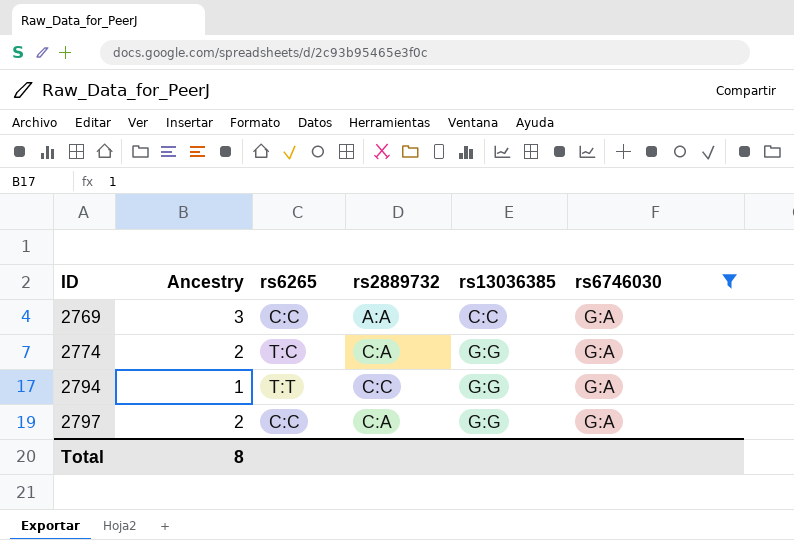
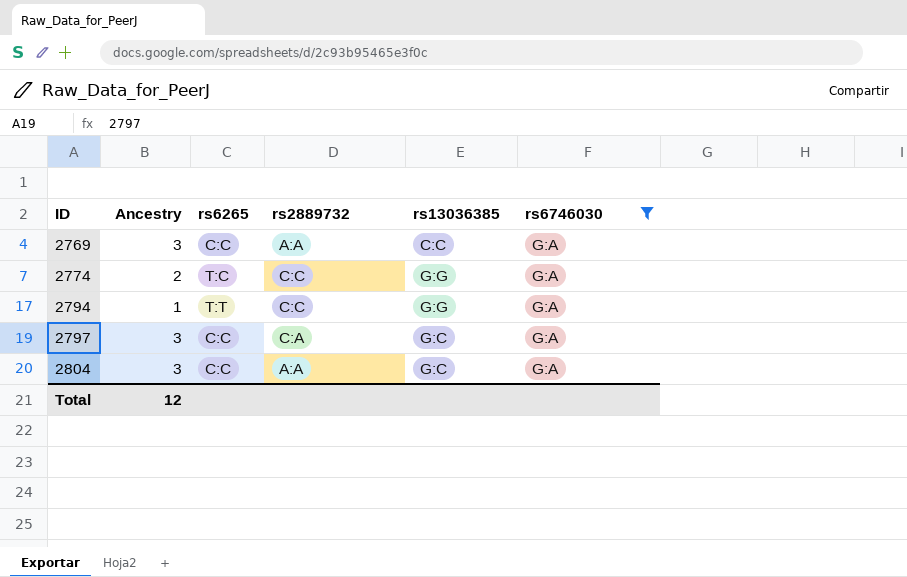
2774 | rs2889732: C:A -> C:C
2797 | Ancestry: 2 -> 3
2797 | rs13036385: G:G -> G:C
row 2804: none -> 3 | C:C | A:A | G:C | G:A
Total | Ancestry: 8 -> 12

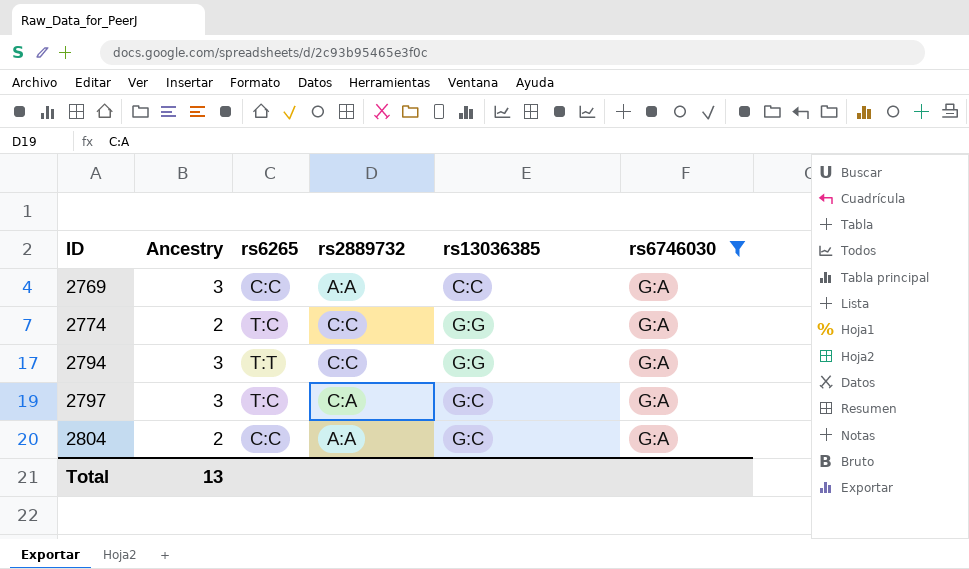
2794 | Ancestry: 1 -> 3
2797 | rs6265: C:C -> T:C
2804 | Ancestry: 3 -> 2
Total | Ancestry: 12 -> 13

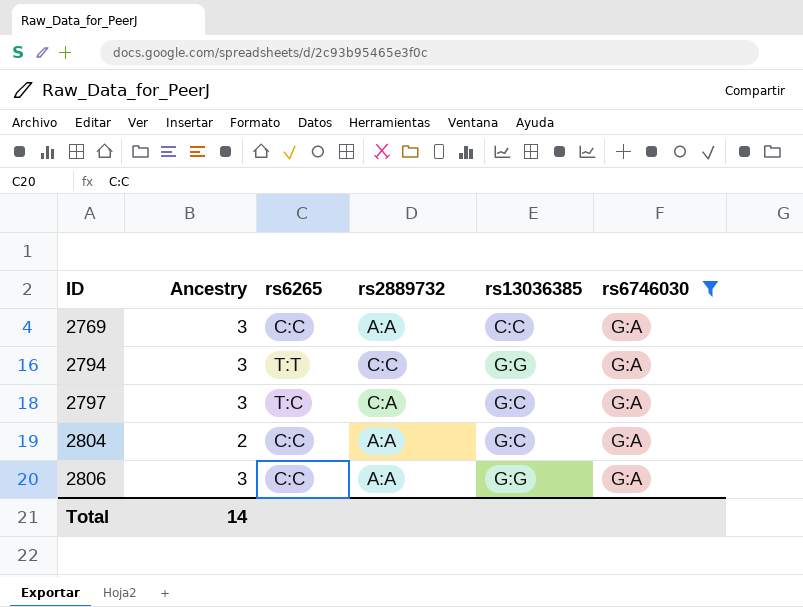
row 2774: 2 | T:C | C:C | G:G | G:A -> none
row 2806: none -> 3 | C:C | A:A | G:G | G:A
Total | Ancestry: 13 -> 14

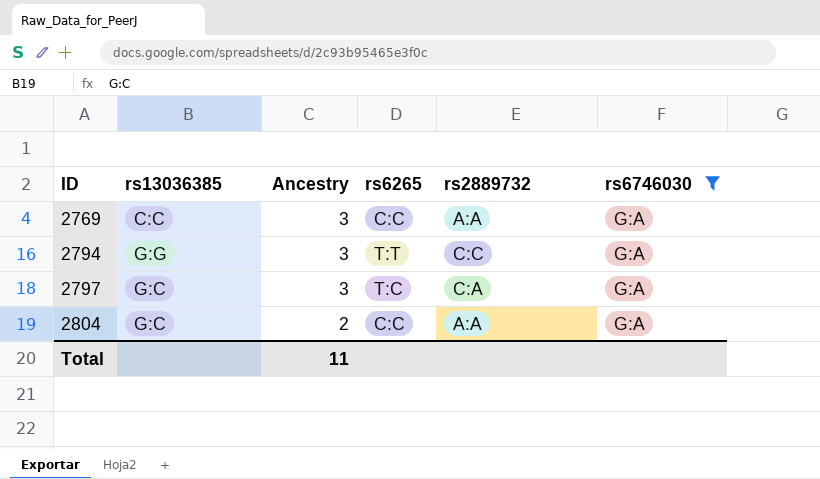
column rs13036385 | position: 5 -> 2
row 2806: 3 | C:C | A:A | G:G | G:A -> none
Total | Ancestry: 14 -> 11

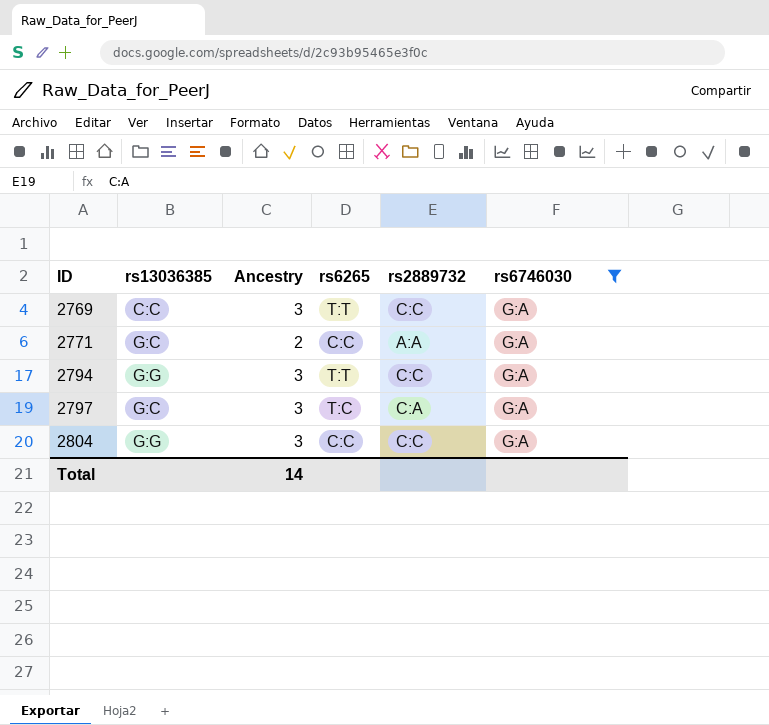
2769 | rs6265: C:C -> T:T
2769 | rs2889732: A:A -> C:C
row 2771: none -> G:C | 2 | C:C | A:A | G:A
2804 | rs13036385: G:C -> G:G
2804 | Ancestry: 2 -> 3
2804 | rs2889732: A:A -> C:C
Total | Ancestry: 11 -> 14

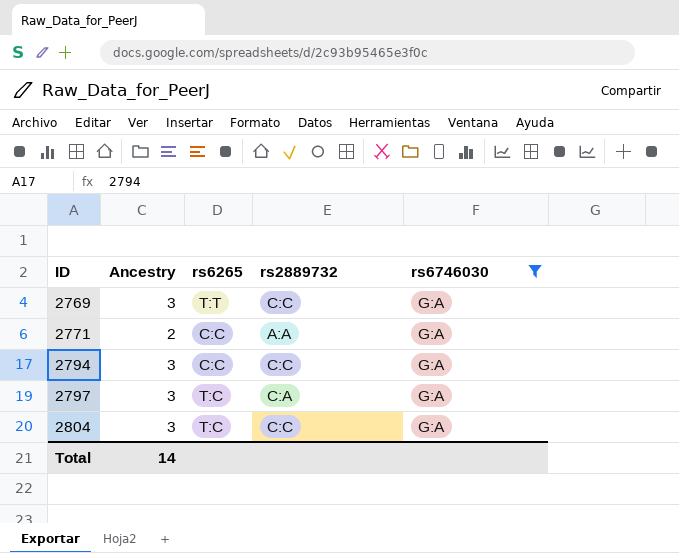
column rs13036385 | position: 2 -> none
2794 | rs6265: T:T -> C:C
2804 | rs6265: C:C -> T:C

